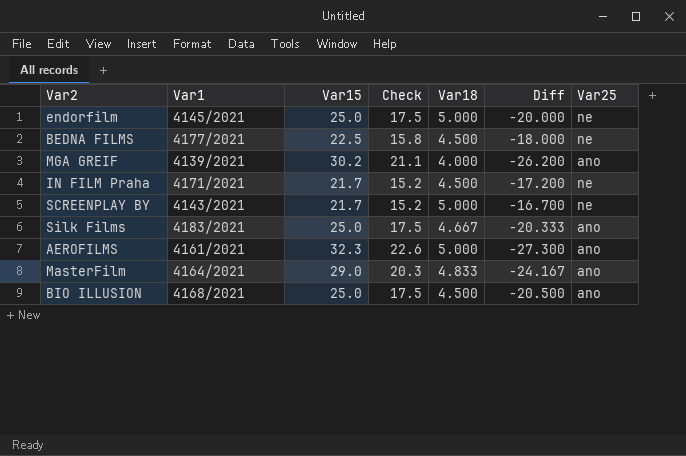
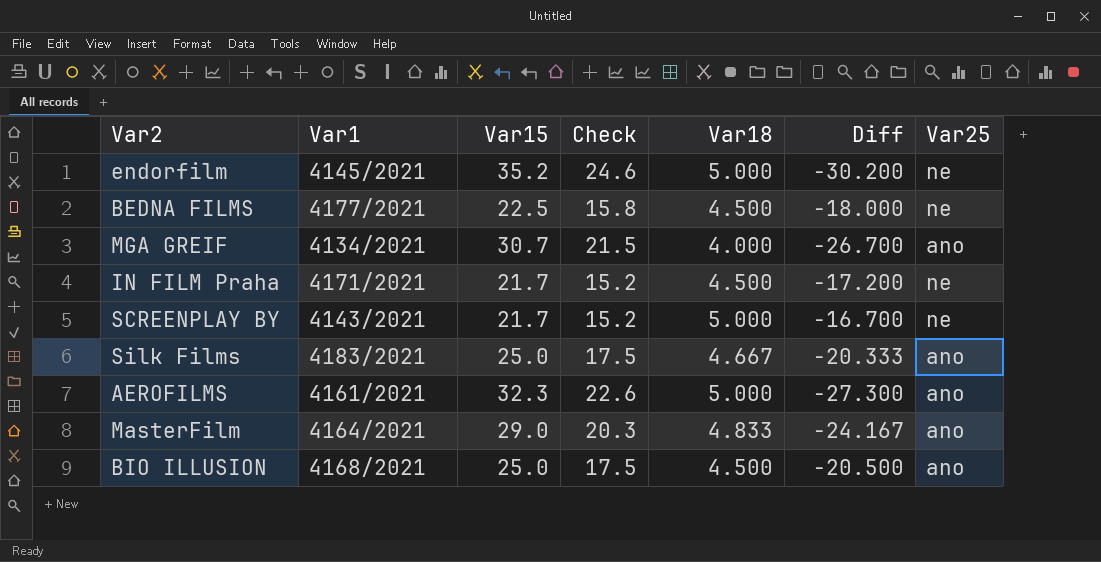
endorfilm | Var15: 25.0 -> 35.2
endorfilm | Check: 17.5 -> 24.6
endorfilm | Diff: -20.000 -> -30.200
MGA GREIF | Var1: 4139/2021 -> 4134/2021
MGA GREIF | Var15: 30.2 -> 30.7
MGA GREIF | Check: 21.1 -> 21.5
MGA GREIF | Diff: -26.200 -> -26.700

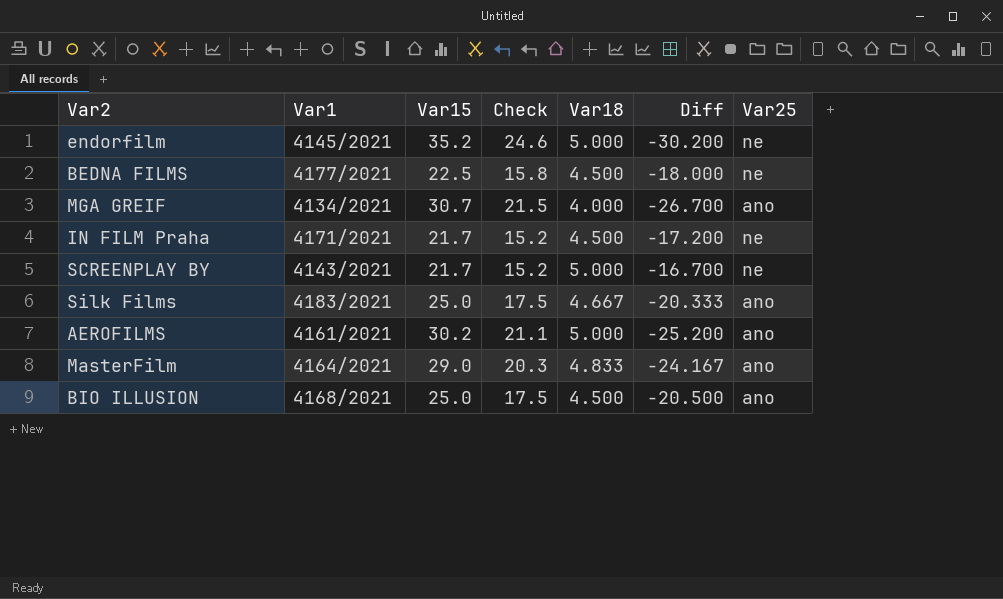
AEROFILMS | Var15: 32.3 -> 30.2
AEROFILMS | Check: 22.6 -> 21.1
AEROFILMS | Diff: -27.300 -> -25.200

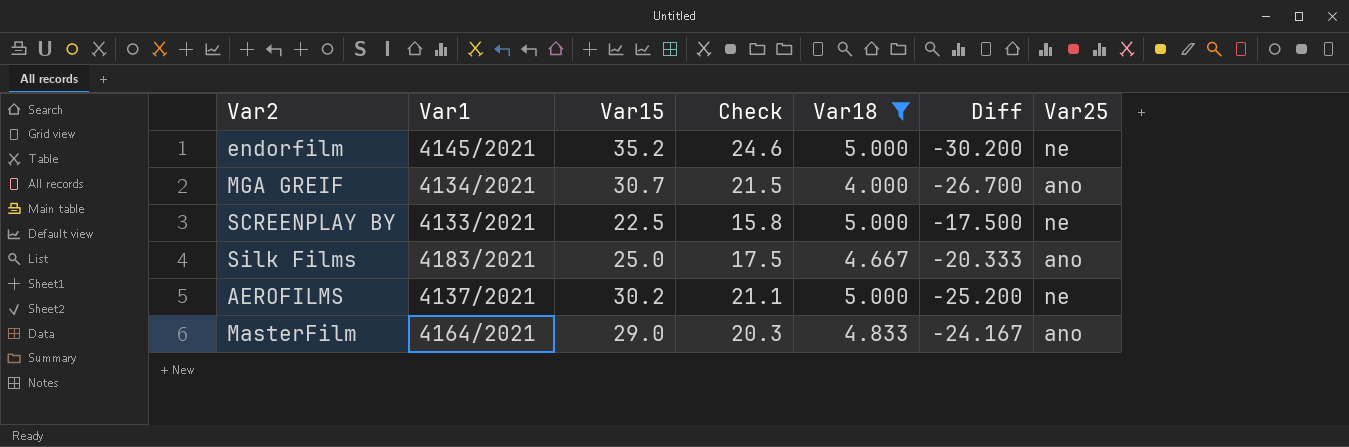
filter: none -> Var18 != 4.500
SCREENPLAY BY | Var1: 4143/2021 -> 4133/2021
SCREENPLAY BY | Var15: 21.7 -> 22.5
SCREENPLAY BY | Check: 15.2 -> 15.8
SCREENPLAY BY | Diff: -16.700 -> -17.500
AEROFILMS | Var1: 4161/2021 -> 4137/2021
AEROFILMS | Var25: ano -> ne

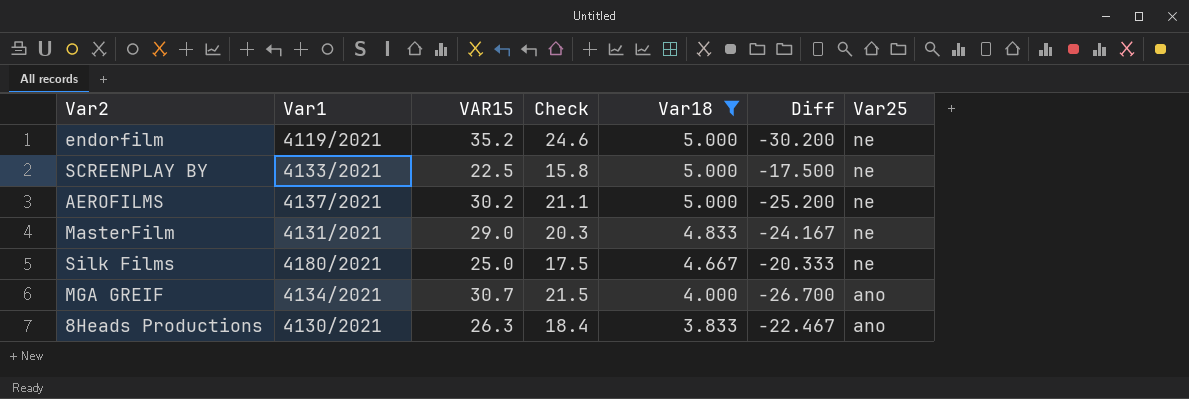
row order: none -> Var18 descending
column name: Var15 -> VAR15
endorfilm | Var1: 4145/2021 -> 4119/2021
MasterFilm | Var1: 4164/2021 -> 4131/2021
MasterFilm | Var25: ano -> ne
Silk Films | Var1: 4183/2021 -> 4180/2021
Silk Films | Var25: ano -> ne
row 8Heads Productions: none -> 4130/2021 | 26.3 | 18.4 | 3.833 | -22.467 | ano

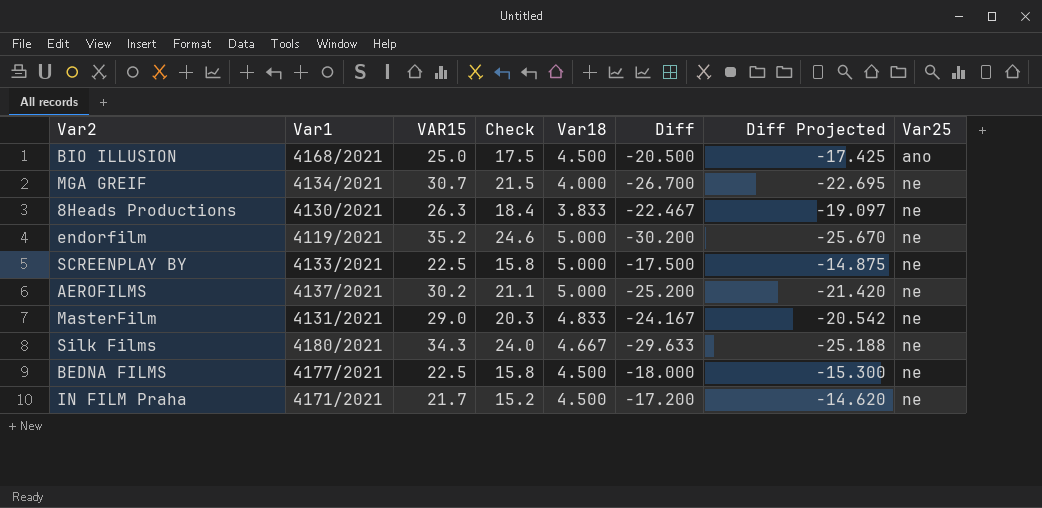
filter: Var18 != 4.500 -> none
row order: Var18 descending -> Var25 ascending
column Diff Projected | formula: none -> [Diff] * 0.85
MGA GREIF | Var25: ano -> ne
8Heads Productions | Var25: ano -> ne
Silk Films | VAR15: 25.0 -> 34.3
Silk Films | Check: 17.5 -> 24.0
Silk Films | Diff: -20.333 -> -29.633

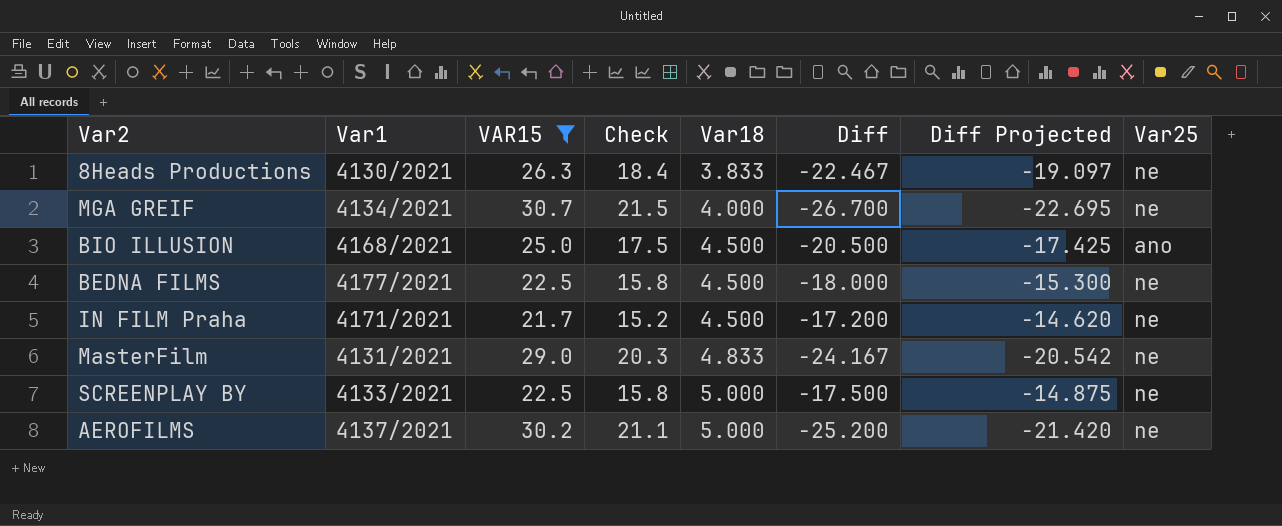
filter: none -> VAR15 <= 30.7
row order: Var25 ascending -> Var18 ascending

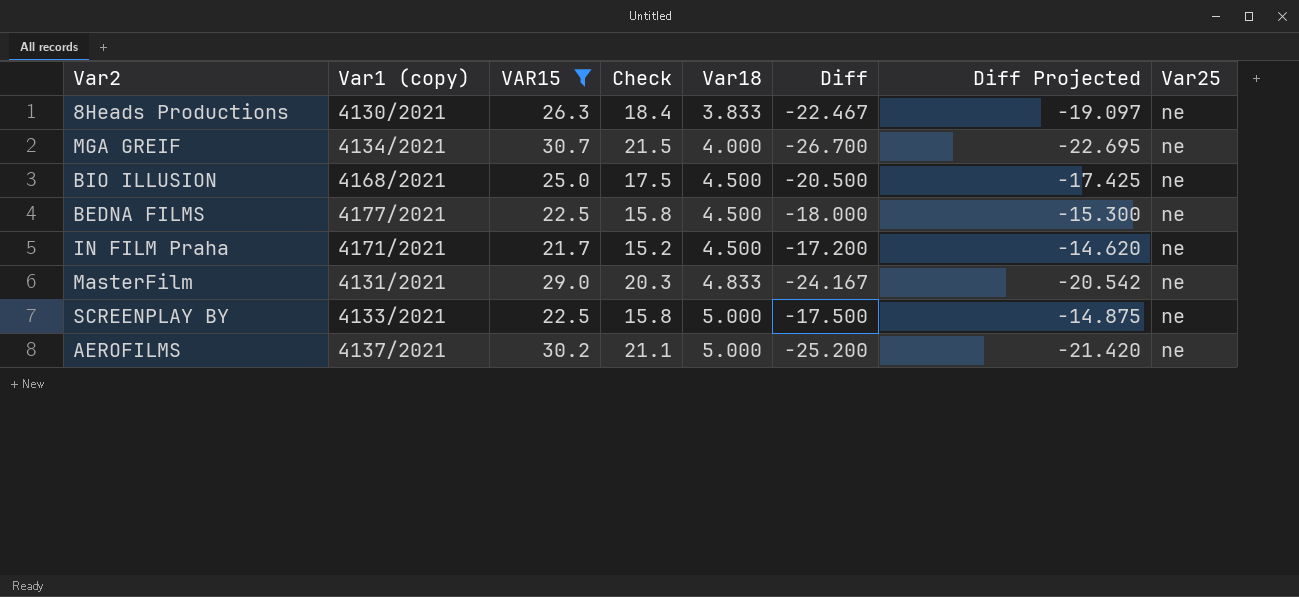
column name: Var1 -> Var1 (copy)
BIO ILLUSION | Var25: ano -> ne

